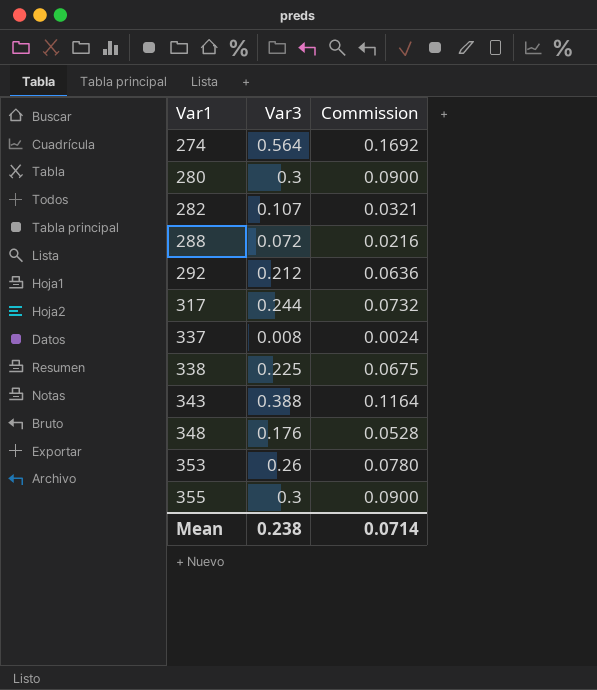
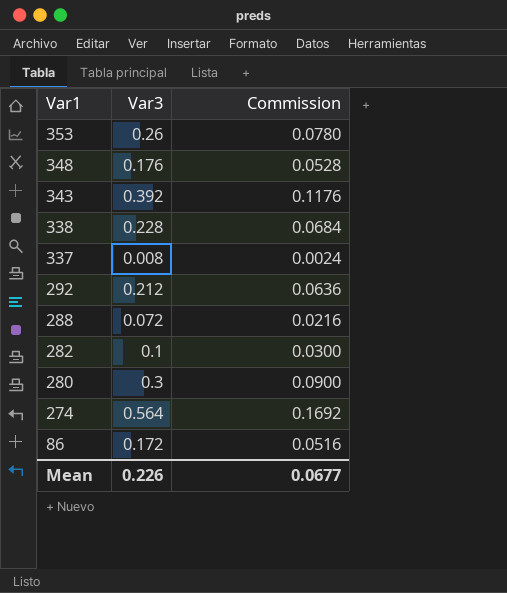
row order: Var1 ascending -> Var1 descending
row 317: 0.244 | 0.0732 -> none
row 355: 0.3 | 0.0900 -> none
343 | Var3: 0.388 -> 0.392
343 | Commission: 0.1164 -> 0.1176
338 | Var3: 0.225 -> 0.228
338 | Commission: 0.0675 -> 0.0684
282 | Var3: 0.107 -> 0.1
282 | Commission: 0.0321 -> 0.0300
row 86: none -> 0.172 | 0.0516
Mean | Var3: 0.238 -> 0.226
Mean | Commission: 0.0714 -> 0.0677

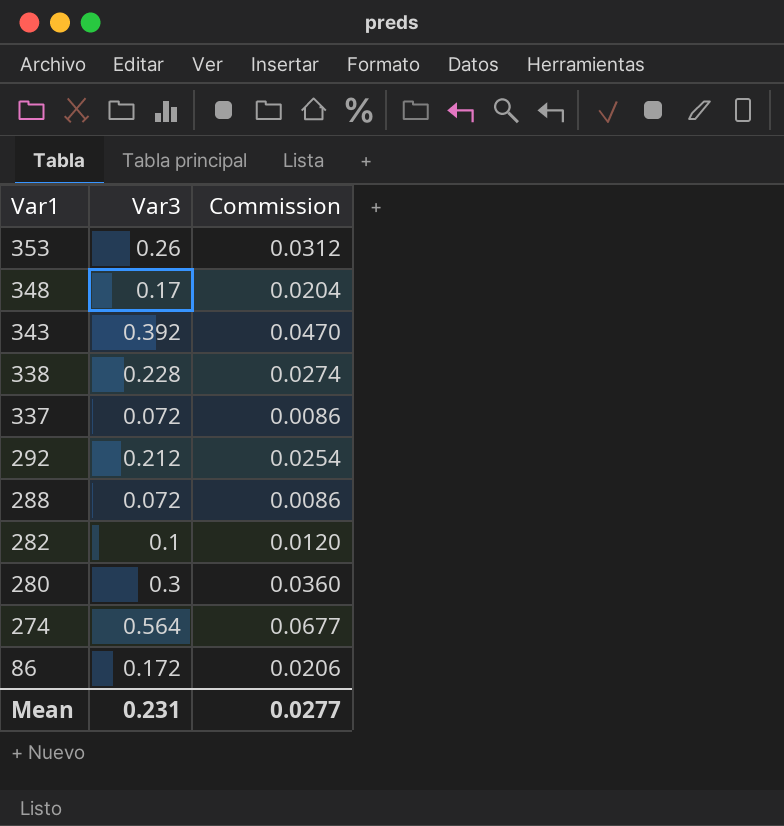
column Commission | formula: [Var3] * 0.3 -> [Var3] * 0.12
348 | Var3: 0.176 -> 0.17
337 | Var3: 0.008 -> 0.072
Mean | Var3: 0.226 -> 0.231
Mean | Commission: 0.0677 -> 0.0277

